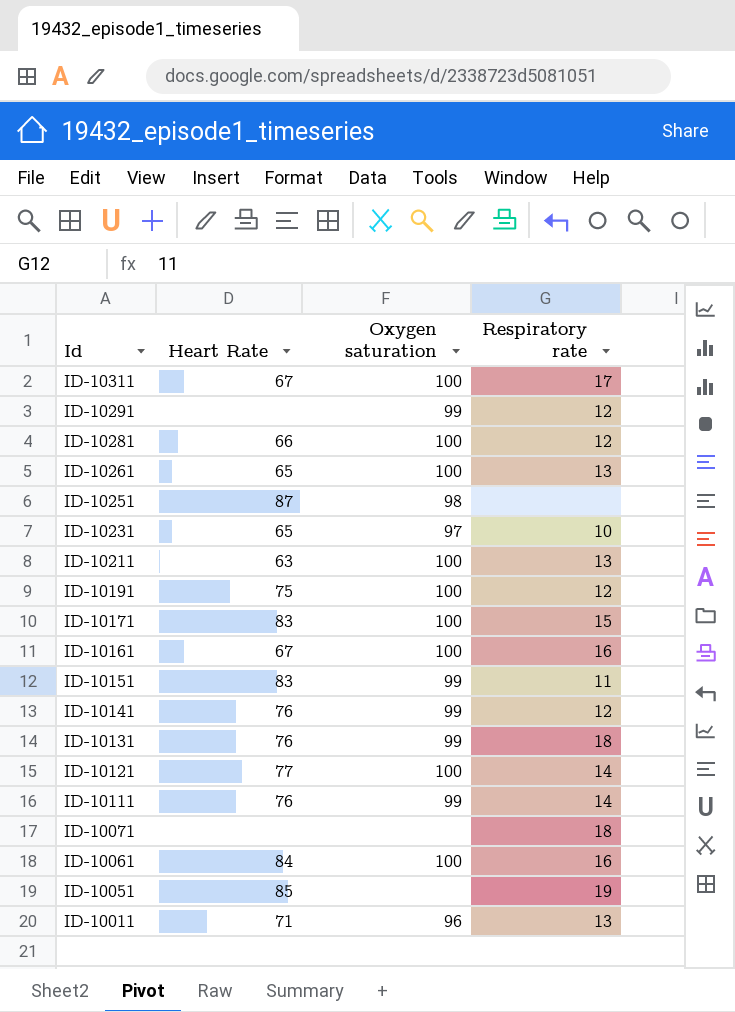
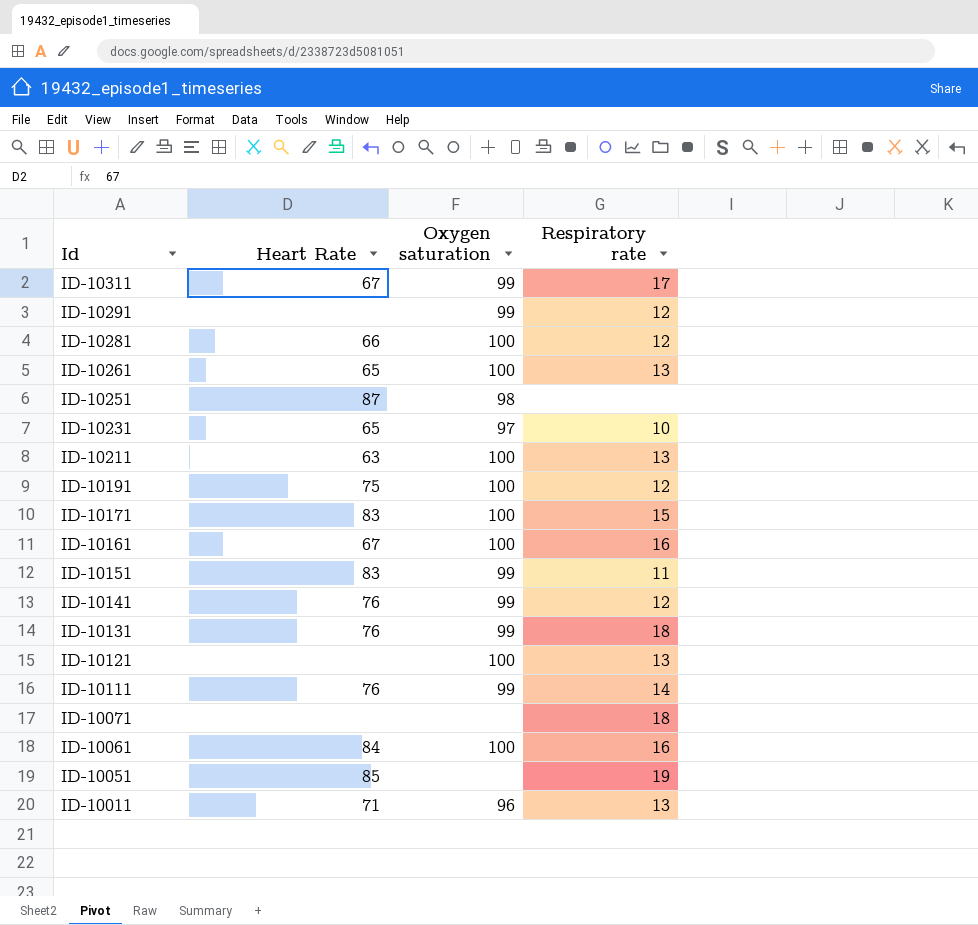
ID-10311 | Oxygen saturation: 100 -> 99
ID-10121 | Heart Rate: 77 -> none
ID-10121 | Respiratory rate: 14 -> 13

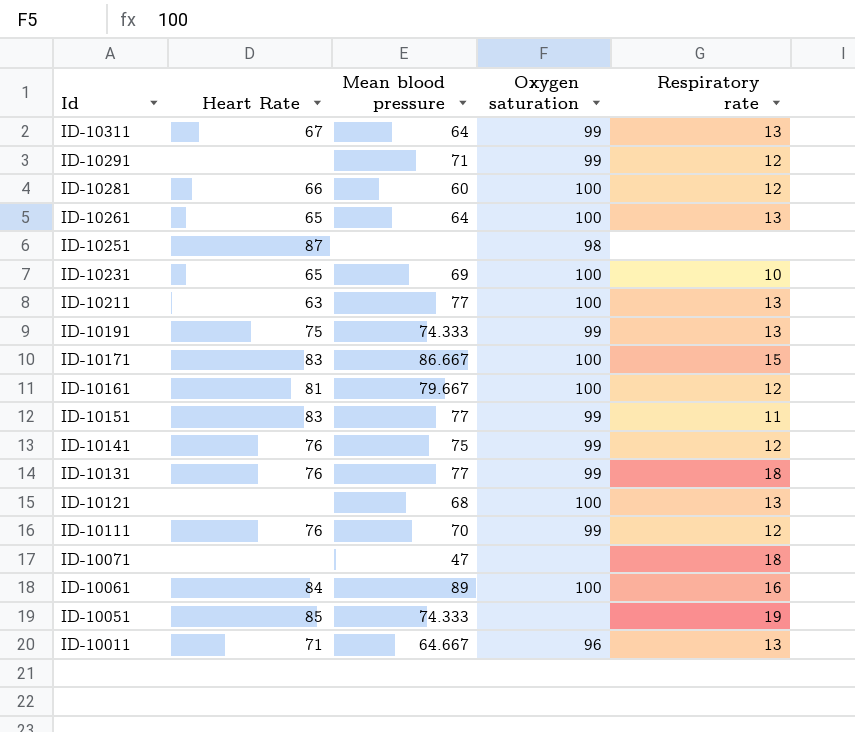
column Mean blood pressure | position: none -> 3
ID-10311 | Respiratory rate: 17 -> 13
ID-10231 | Oxygen saturation: 97 -> 100
ID-10191 | Oxygen saturation: 100 -> 99
ID-10191 | Respiratory rate: 12 -> 13
ID-10161 | Heart Rate: 67 -> 81
ID-10161 | Respiratory rate: 16 -> 12
ID-10111 | Respiratory rate: 14 -> 12

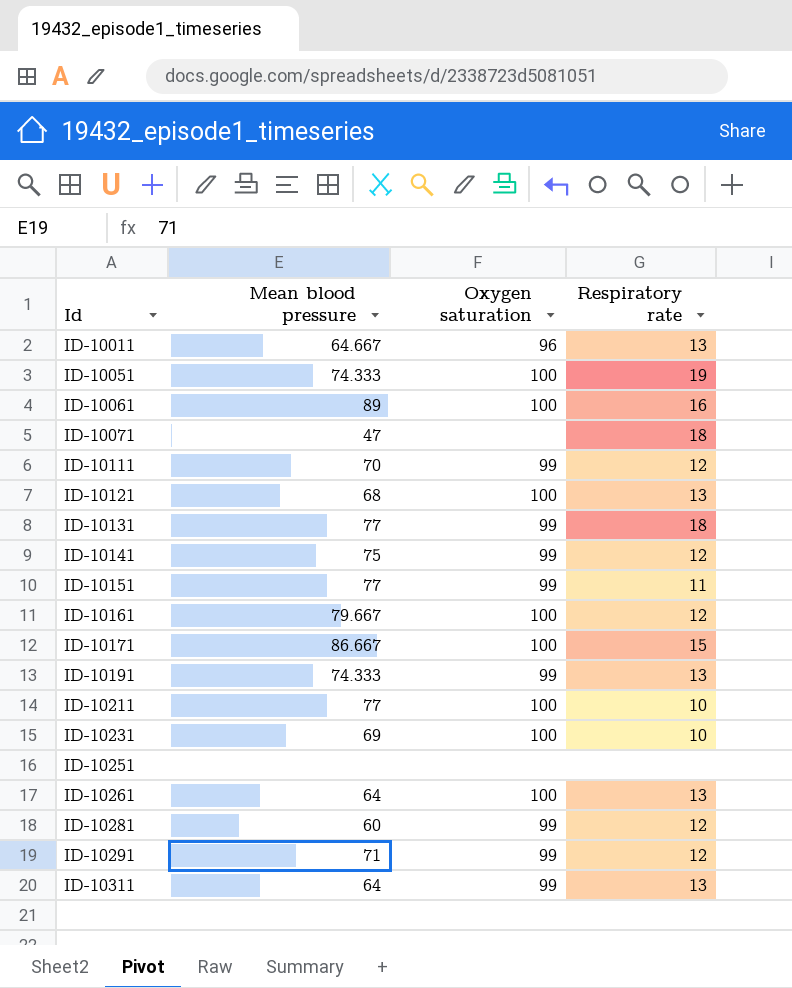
row order: Id descending -> Id ascending
column Heart Rate | position: 2 -> none
ID-10051 | Oxygen saturation: none -> 100
ID-10211 | Respiratory rate: 13 -> 10
ID-10251 | Oxygen saturation: 98 -> none
ID-10281 | Oxygen saturation: 100 -> 99

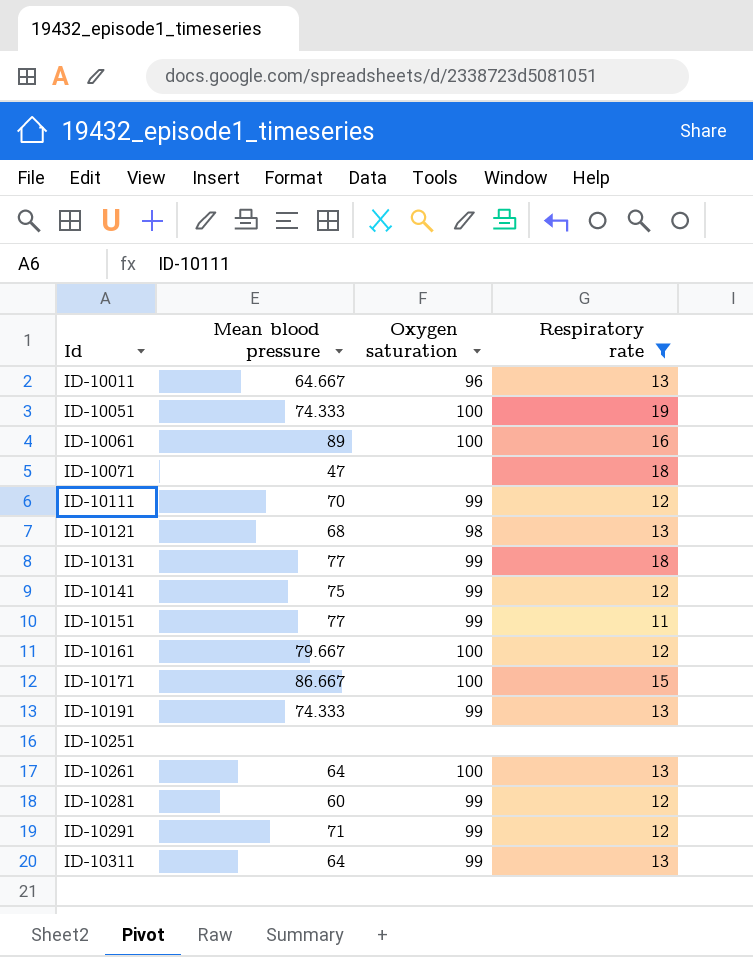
filter: none -> Respiratory rate != 10
ID-10121 | Oxygen saturation: 100 -> 98

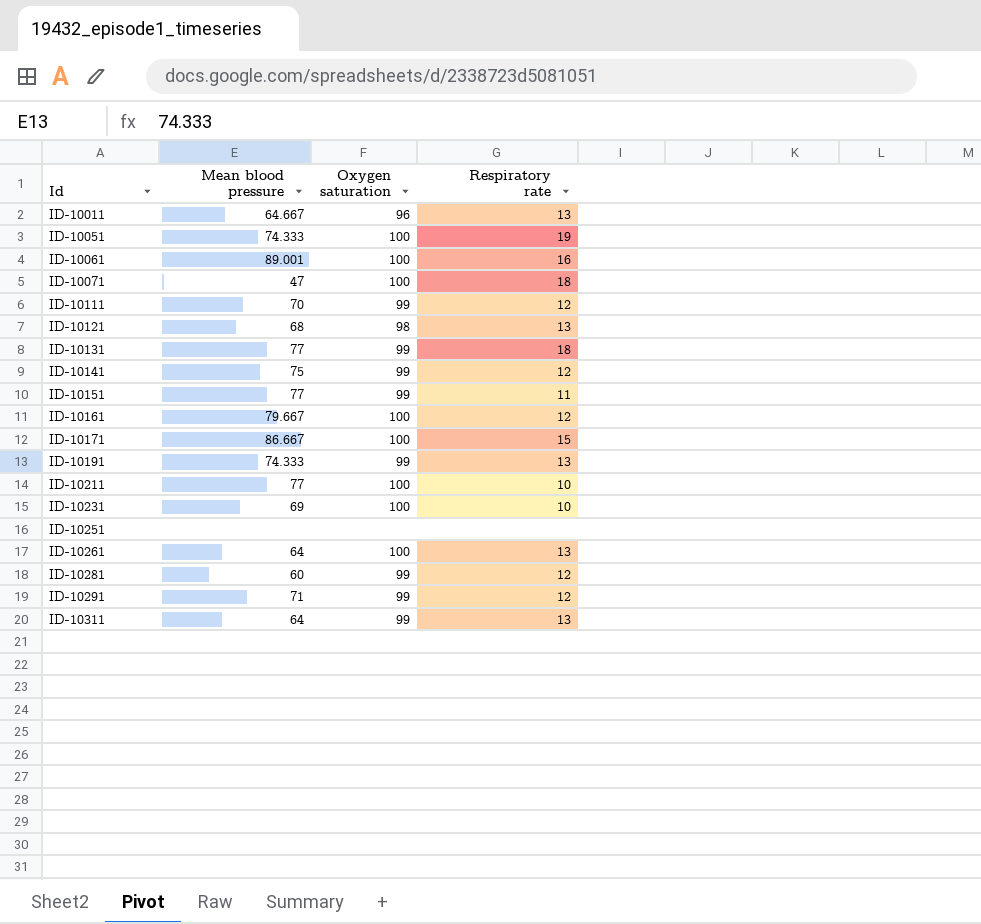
filter: Respiratory rate != 10 -> none
ID-10061 | Mean blood pressure: 89 -> 89.001
ID-10071 | Oxygen saturation: none -> 100

